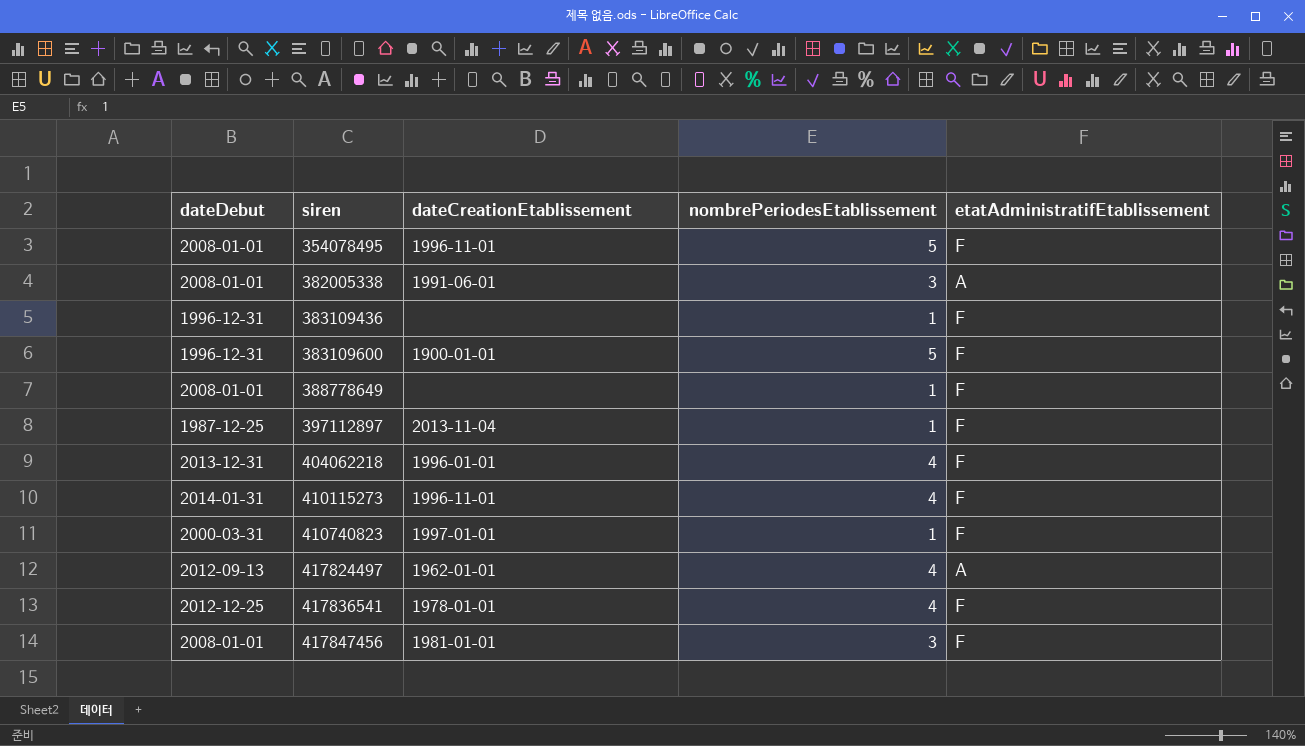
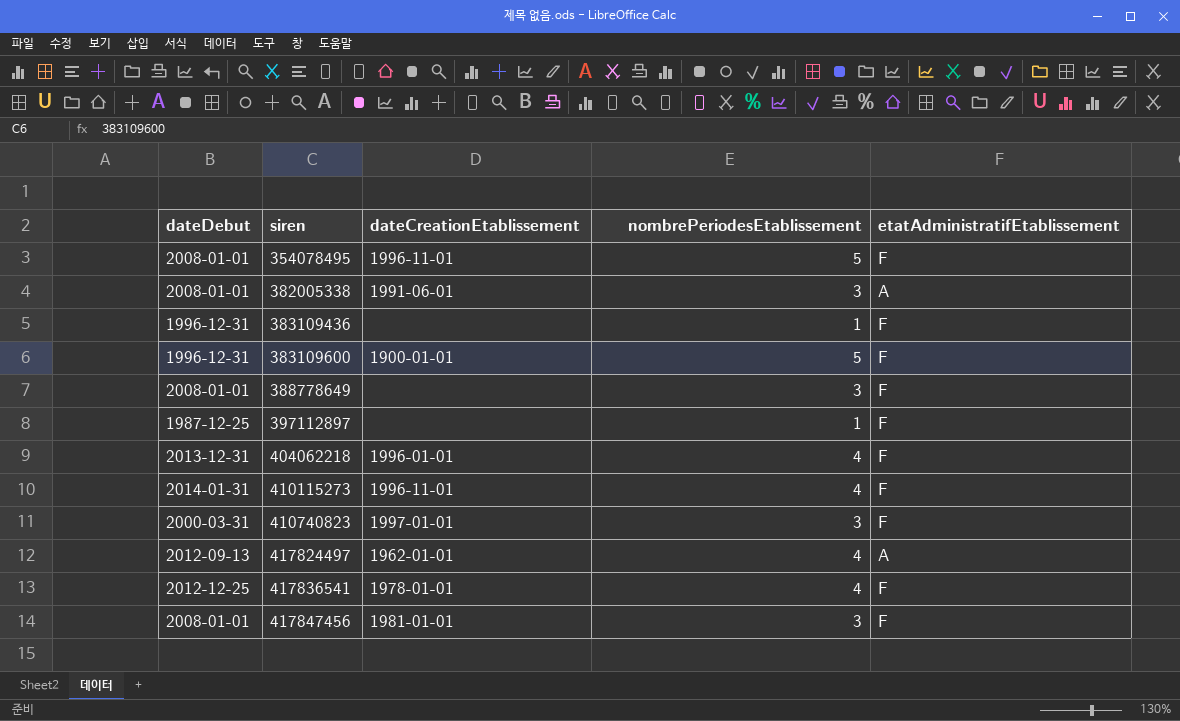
388778649 | nombrePeriodesEtablissement: 1 -> 3
397112897 | dateCreationEtablissement: 2013-11-04 -> none
410740823 | nombrePeriodesEtablissement: 1 -> 3

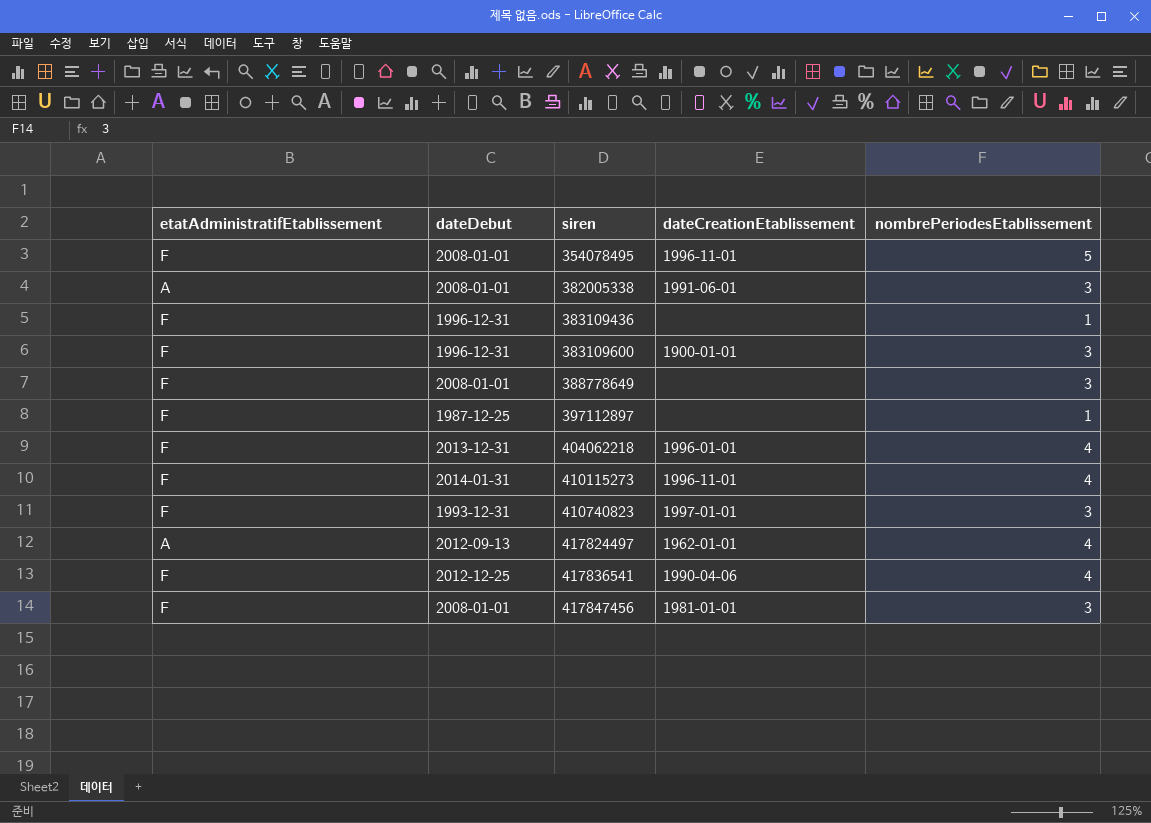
column etatAdministratifEtablissement | position: 5 -> 1
383109600 | nombrePeriodesEtablissement: 5 -> 3
410740823 | dateDebut: 2000-03-31 -> 1993-12-31
417836541 | dateCreationEtablissement: 1978-01-01 -> 1990-04-06

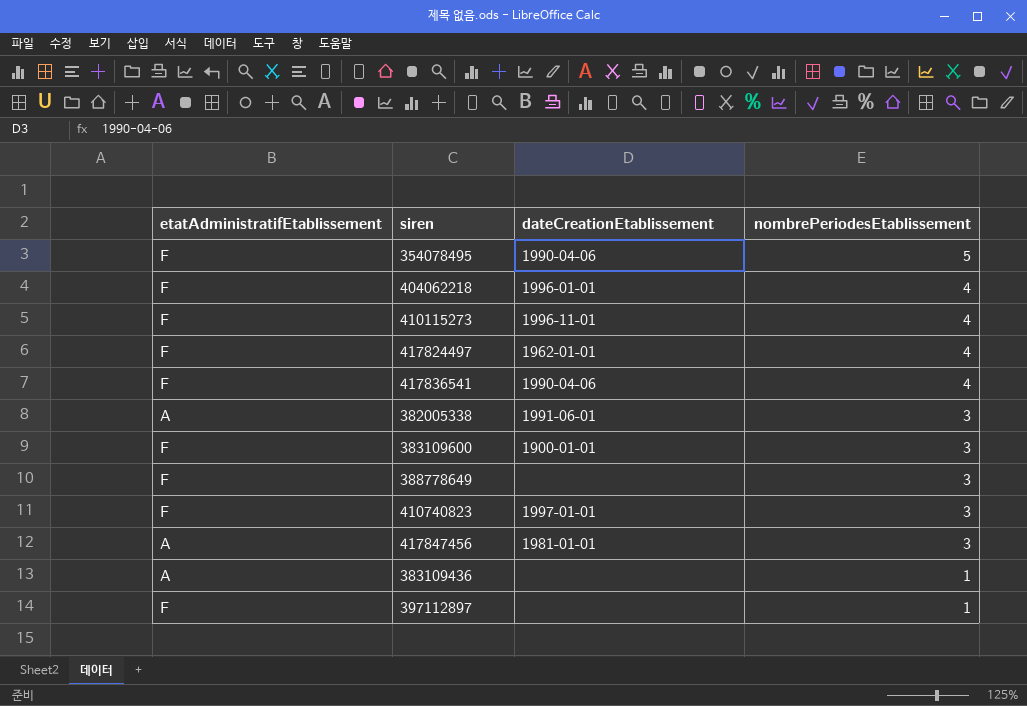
row order: siren ascending -> nombrePeriodesEtablissement descending
column dateDebut | position: 2 -> none
354078495 | dateCreationEtablissement: 1996-11-01 -> 1990-04-06
417824497 | etatAdministratifEtablissement: A -> F
417847456 | etatAdministratifEtablissement: F -> A
383109436 | etatAdministratifEtablissement: F -> A

